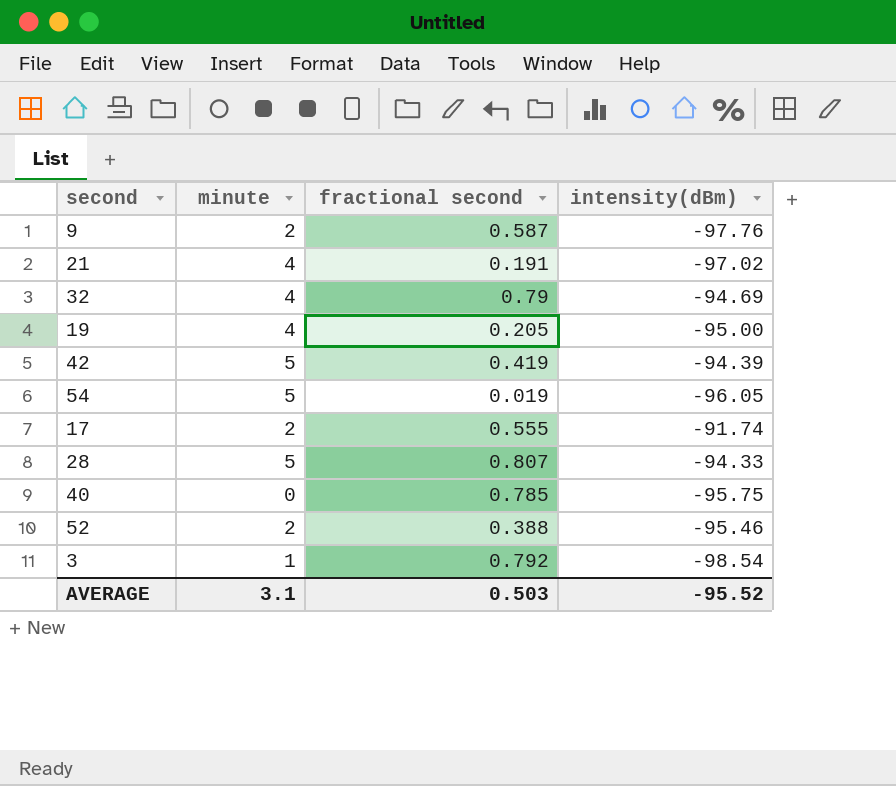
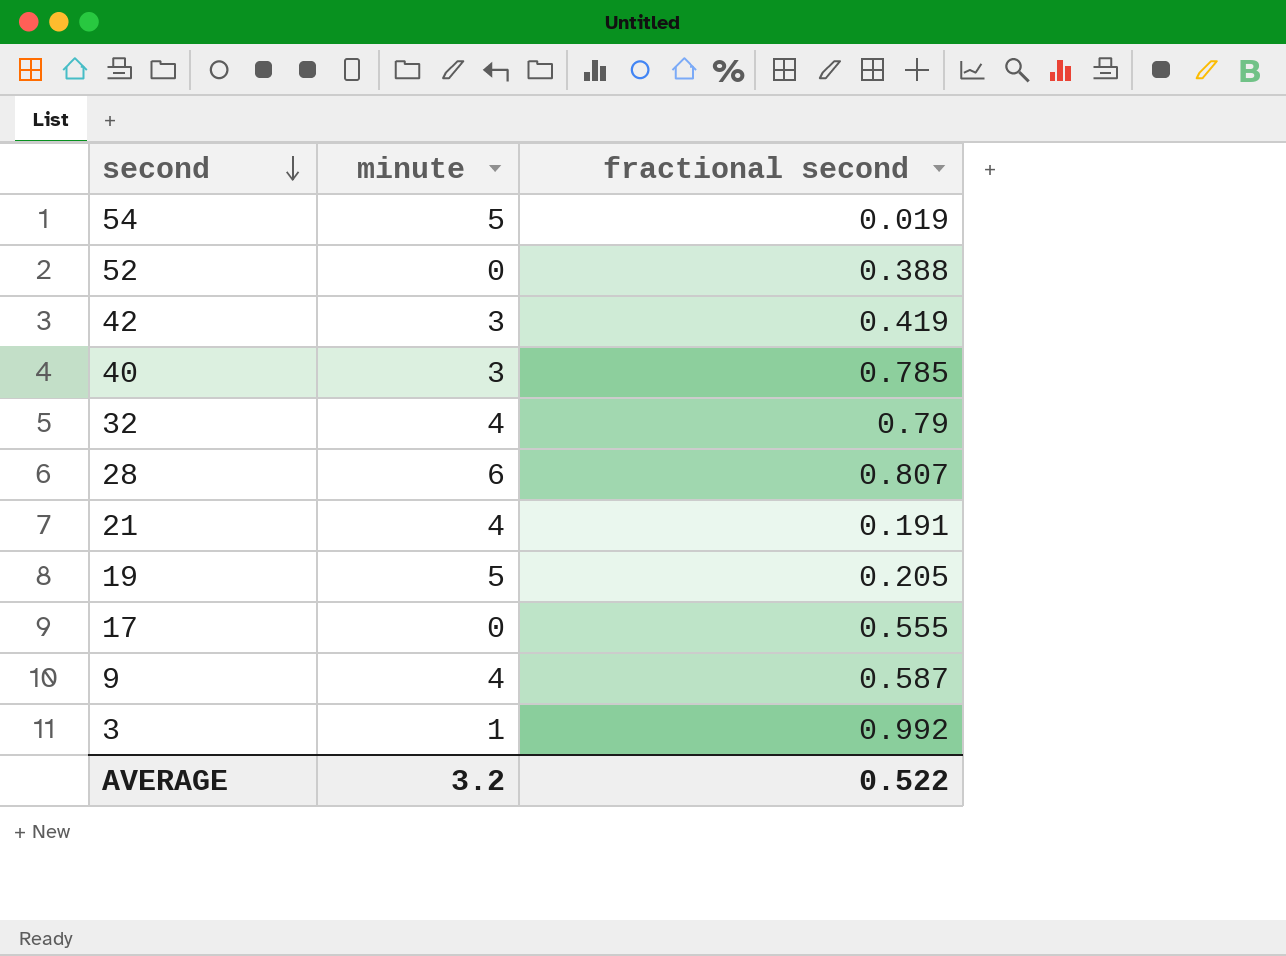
row order: none -> second descending
column intensity(dBm) | position: 4 -> none
52 | minute: 2 -> 0
42 | minute: 5 -> 3
40 | minute: 0 -> 3
28 | minute: 5 -> 6
19 | minute: 4 -> 5
17 | minute: 2 -> 0
9 | minute: 2 -> 4
3 | fractional second: 0.792 -> 0.992
AVERAGE | minute: 3.1 -> 3.2
AVERAGE | fractional second: 0.503 -> 0.522

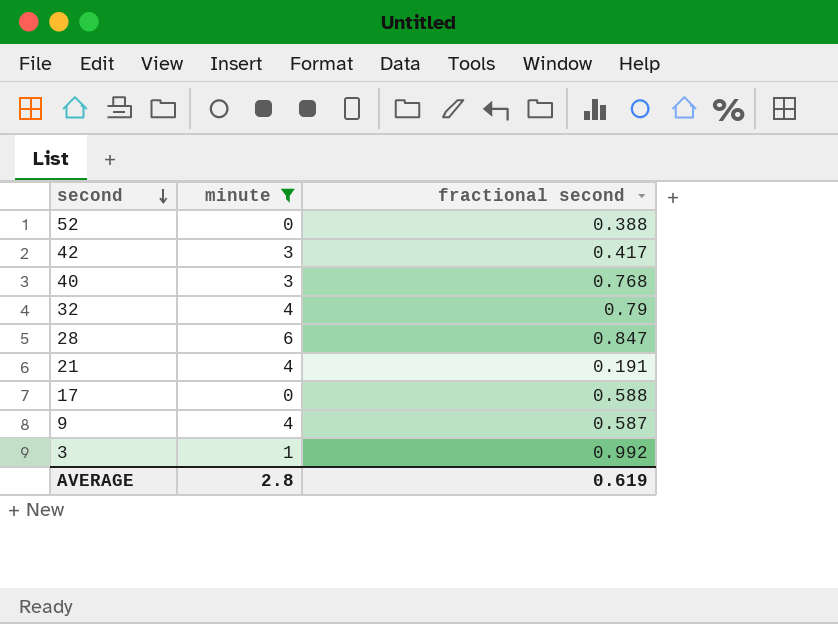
filter: none -> minute != 5
42 | fractional second: 0.419 -> 0.417
40 | fractional second: 0.785 -> 0.768
28 | fractional second: 0.807 -> 0.847
17 | fractional second: 0.555 -> 0.588
AVERAGE | minute: 3.2 -> 2.8
AVERAGE | fractional second: 0.522 -> 0.619

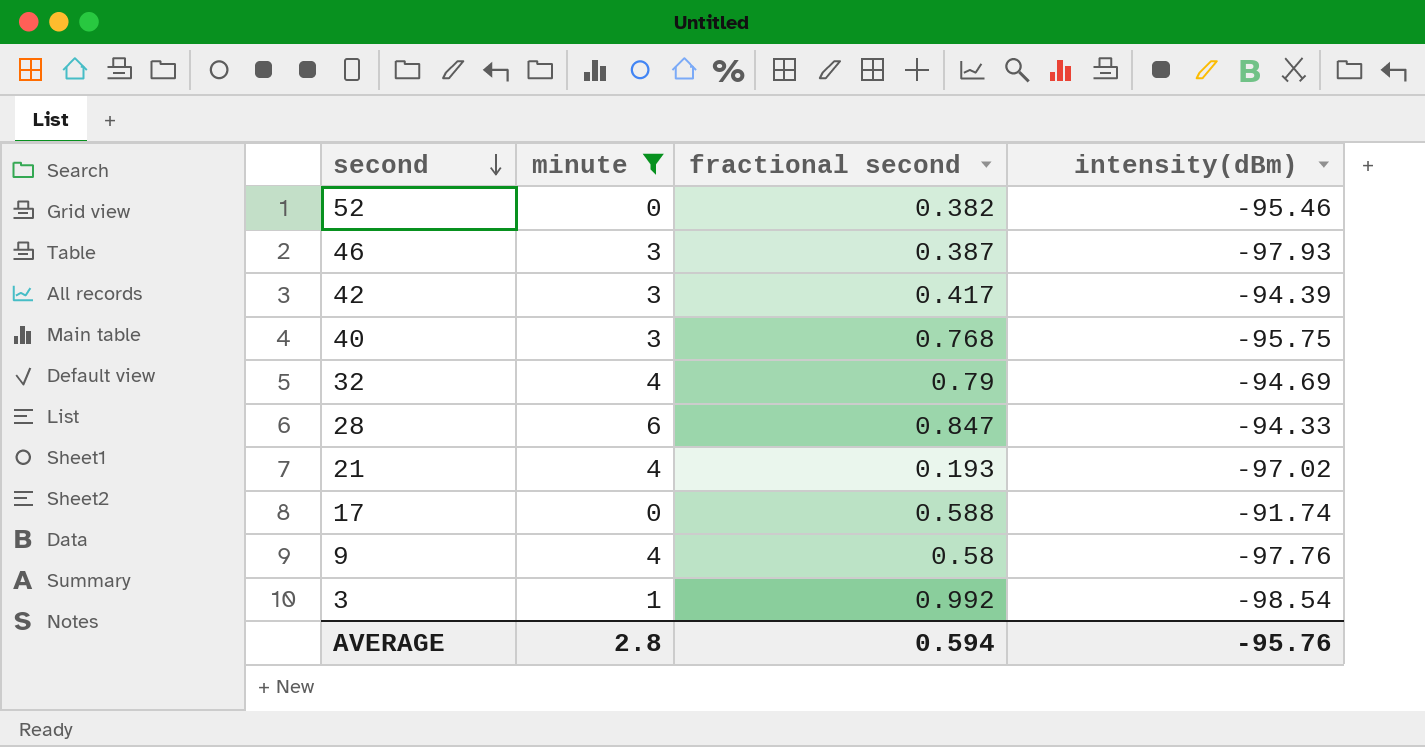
column intensity(dBm) | position: none -> 4
52 | fractional second: 0.388 -> 0.382
row 46: none -> 3 | 0.387 | -97.93
21 | fractional second: 0.191 -> 0.193
9 | fractional second: 0.587 -> 0.58
AVERAGE | fractional second: 0.619 -> 0.594

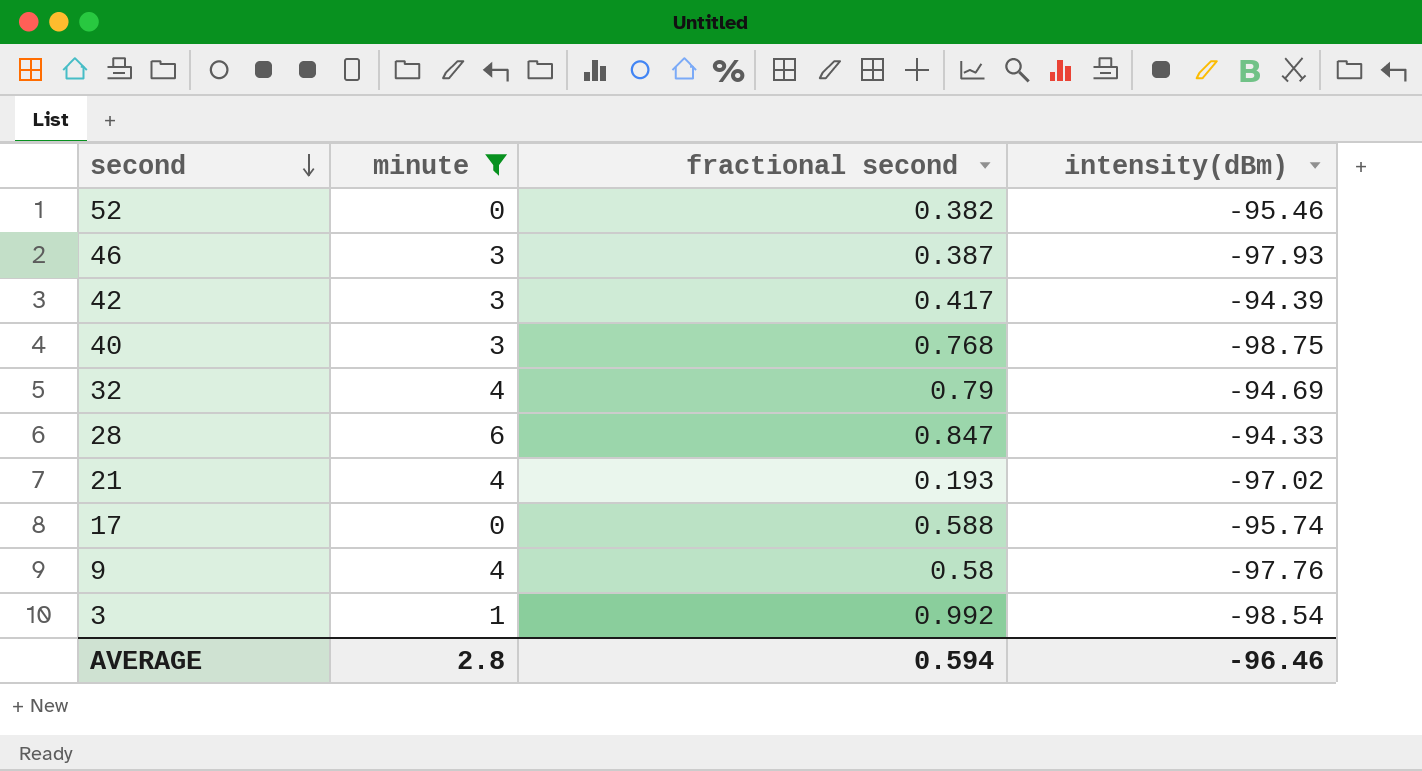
40 | intensity(dBm): -95.75 -> -98.75
17 | intensity(dBm): -91.74 -> -95.74
AVERAGE | intensity(dBm): -95.76 -> -96.46

